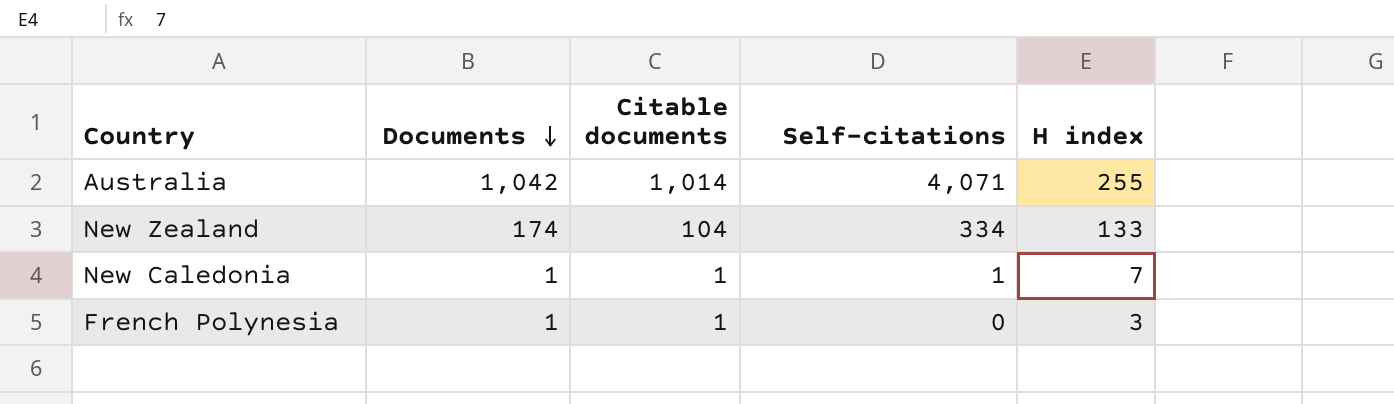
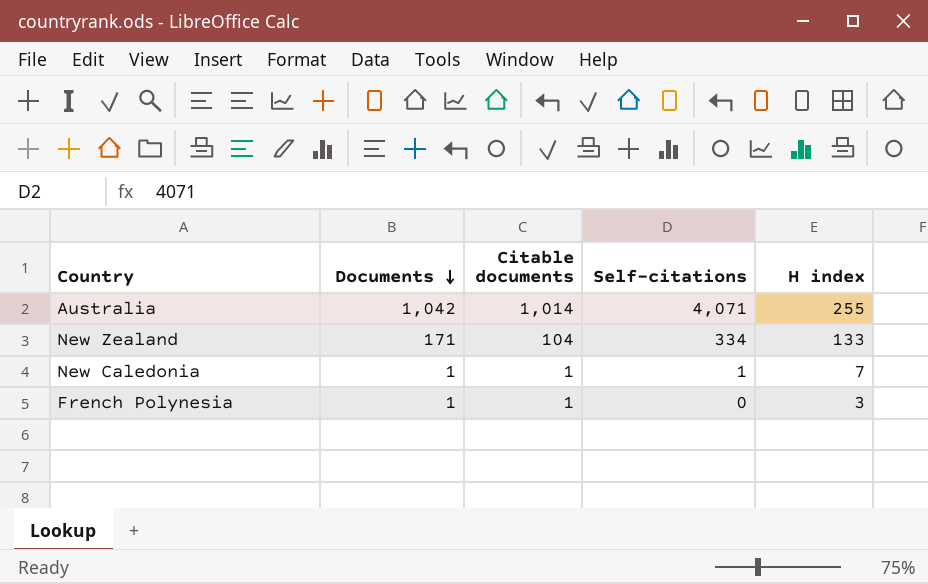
New Zealand | Documents: 174 -> 171

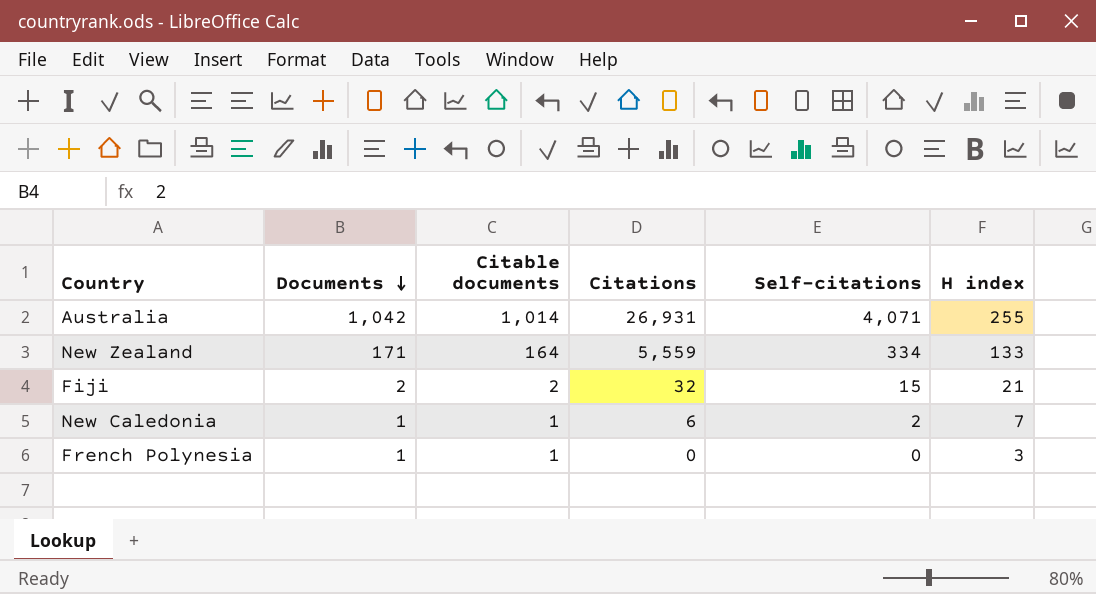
column Citations | position: none -> 4
New Zealand | Citable documents: 104 -> 164
row Fiji: none -> 2 | 2 | 32 | 15 | 21
New Caledonia | Self-citations: 1 -> 2

